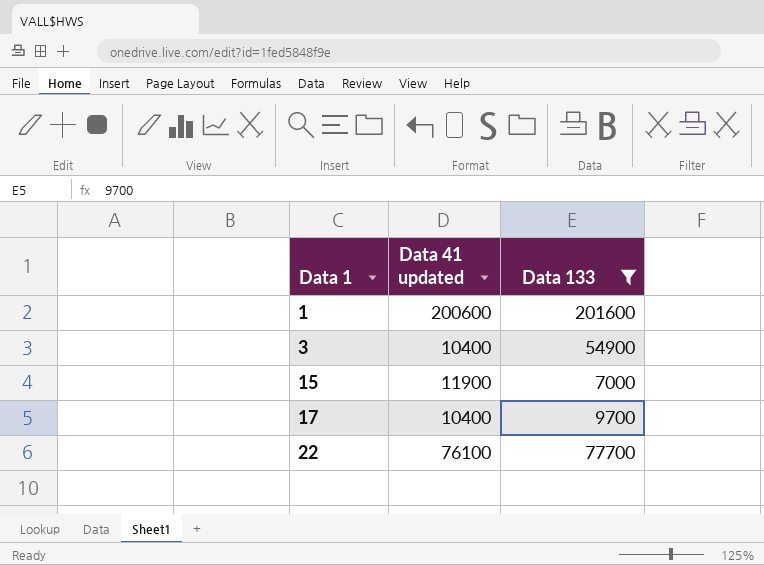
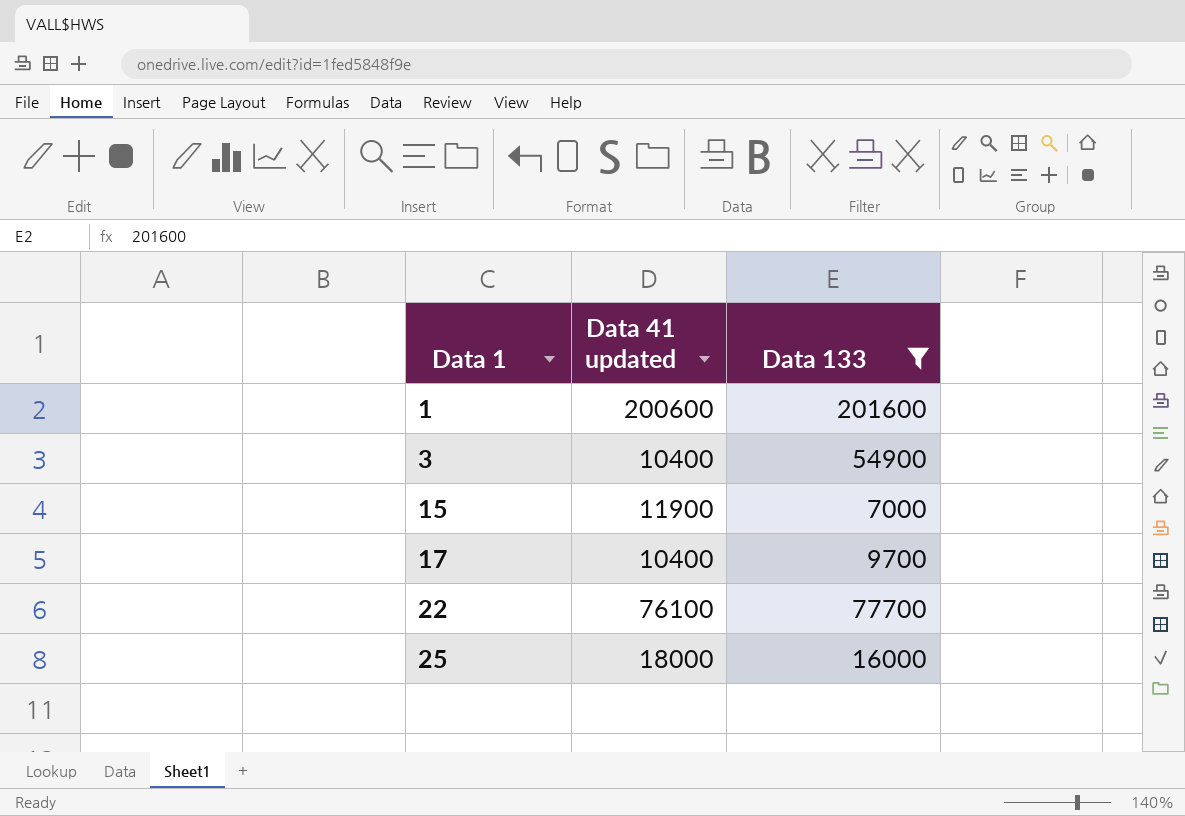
row 25: none -> 18000 | 16000

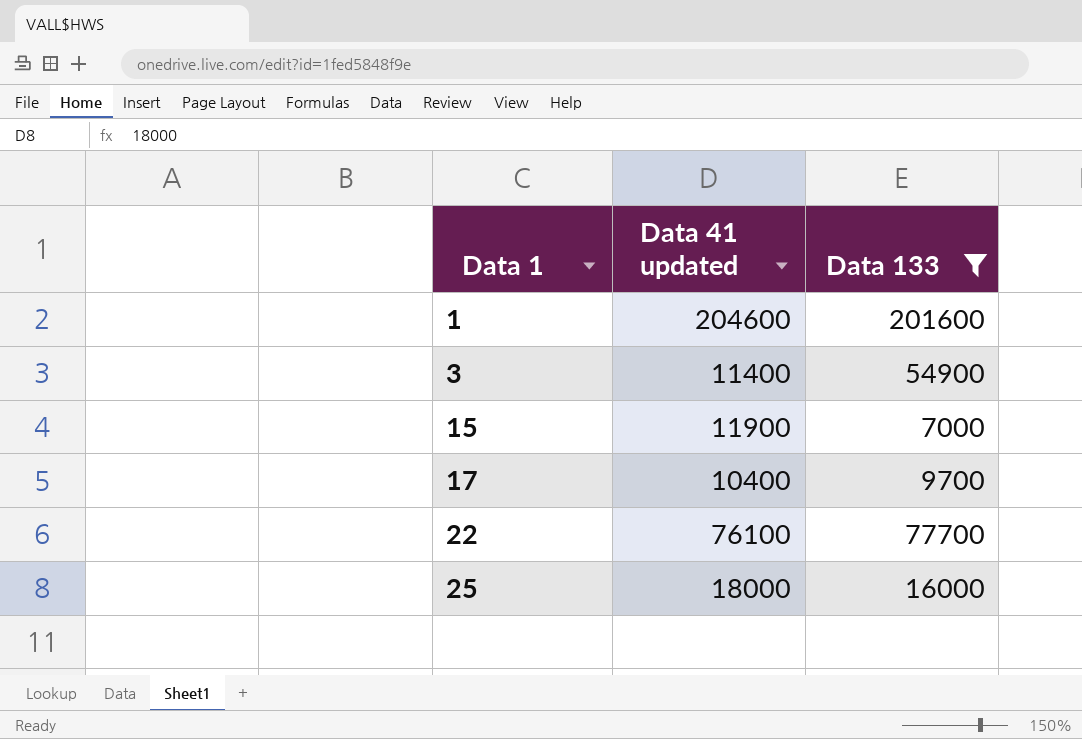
1 | Data 41 updated: 200600 -> 204600
3 | Data 41 updated: 10400 -> 11400

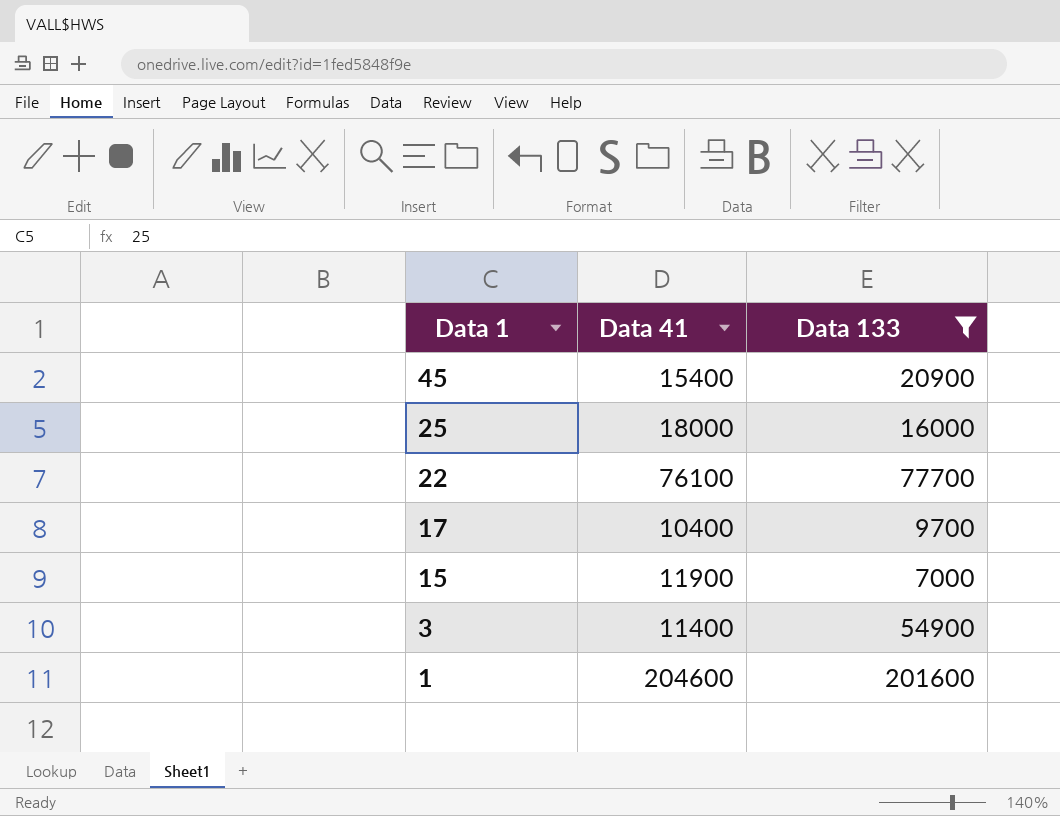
row order: Data 1 ascending -> Data 1 descending
column name: Data 41 updated -> Data 41
row 45: none -> 15400 | 20900

